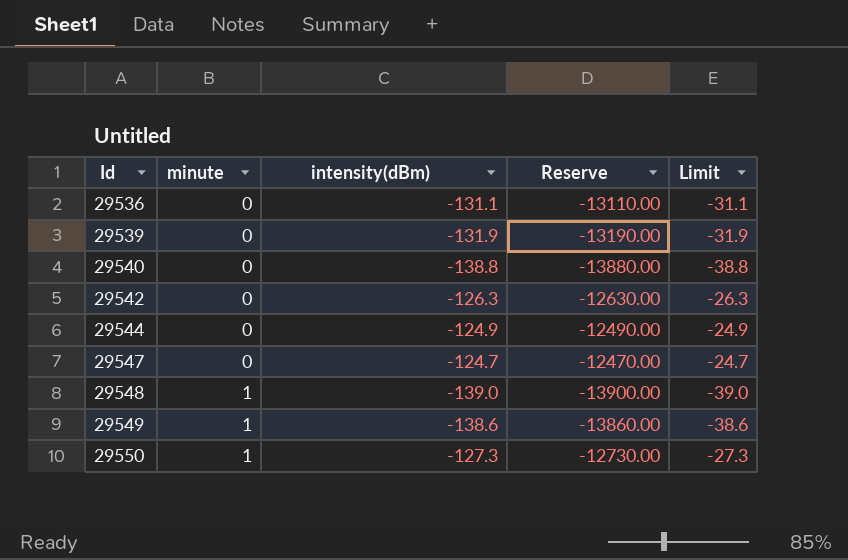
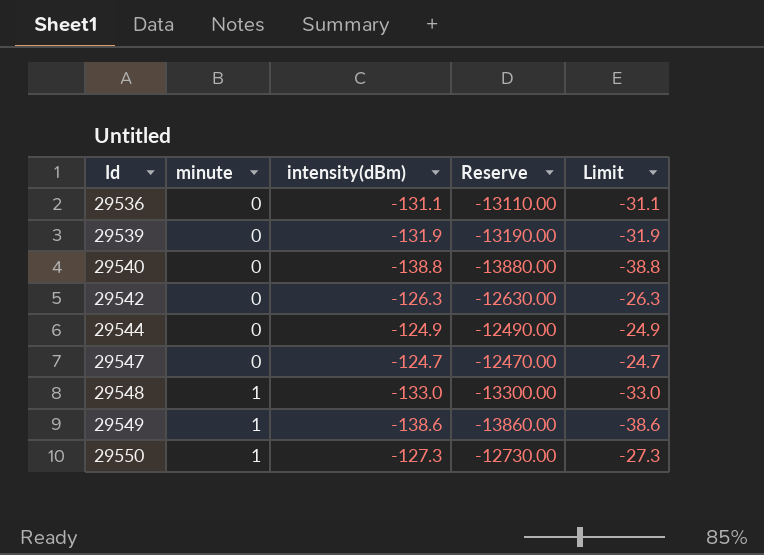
29548 | intensity(dBm): -139.0 -> -133.0
29548 | Reserve: -13900.00 -> -13300.00
29548 | Limit: -39.0 -> -33.0

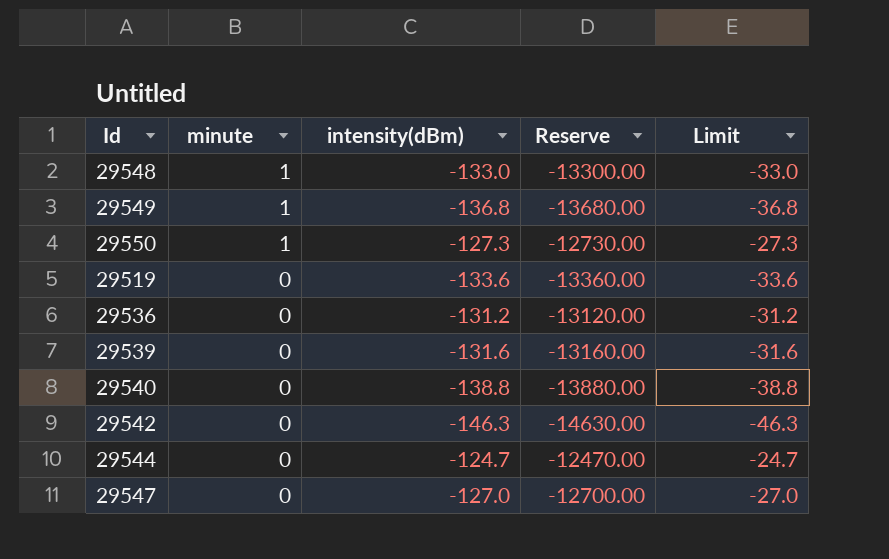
row order: Id ascending -> minute descending
29549 | intensity(dBm): -138.6 -> -136.8
29549 | Reserve: -13860.00 -> -13680.00
29549 | Limit: -38.6 -> -36.8
row 29519: none -> 0 | -133.6 | -13360.00 | -33.6
29536 | intensity(dBm): -131.1 -> -131.2
29536 | Reserve: -13110.00 -> -13120.00
29536 | Limit: -31.1 -> -31.2
29539 | intensity(dBm): -131.9 -> -131.6
29539 | Reserve: -13190.00 -> -13160.00
29539 | Limit: -31.9 -> -31.6
29542 | intensity(dBm): -126.3 -> -146.3
29542 | Reserve: -12630.00 -> -14630.00
29542 | Limit: -26.3 -> -46.3
29544 | intensity(dBm): -124.9 -> -124.7
29544 | Reserve: -12490.00 -> -12470.00
29544 | Limit: -24.9 -> -24.7
29547 | intensity(dBm): -124.7 -> -127.0
29547 | Reserve: -12470.00 -> -12700.00
29547 | Limit: -24.7 -> -27.0

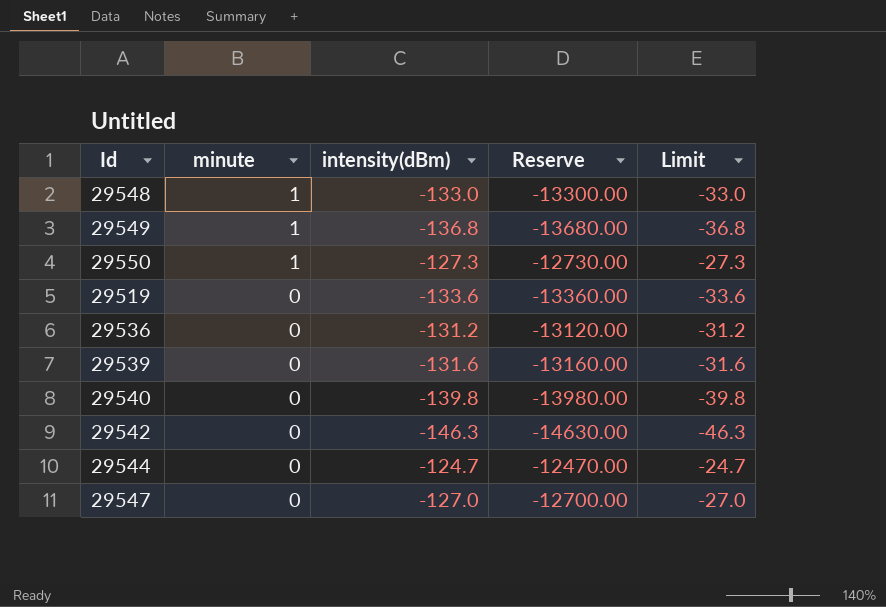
29540 | intensity(dBm): -138.8 -> -139.8
29540 | Reserve: -13880.00 -> -13980.00
29540 | Limit: -38.8 -> -39.8

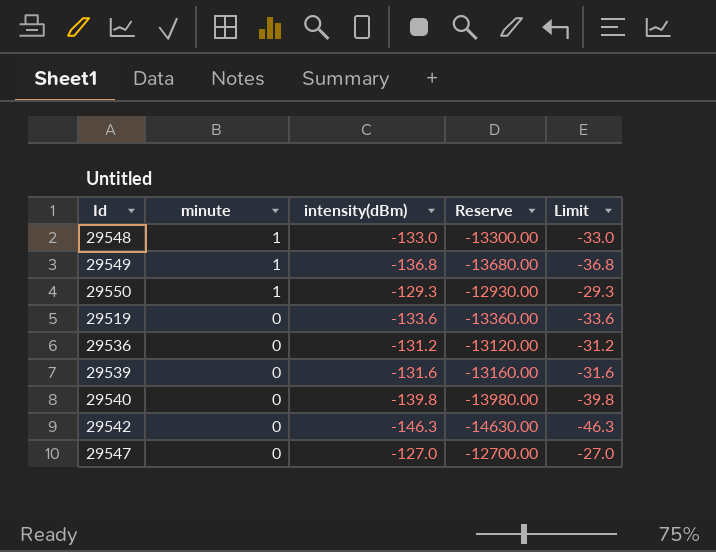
row 29544: 0 | -124.7 | -12470.00 | -24.7 -> none
29550 | intensity(dBm): -127.3 -> -129.3
29550 | Reserve: -12730.00 -> -12930.00
29550 | Limit: -27.3 -> -29.3

